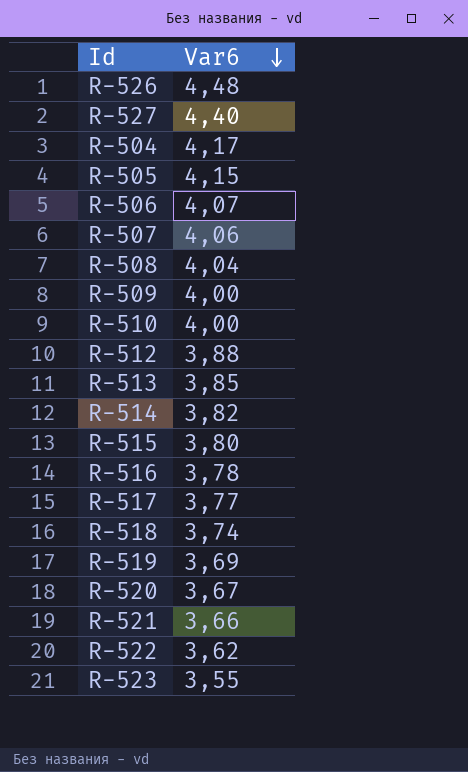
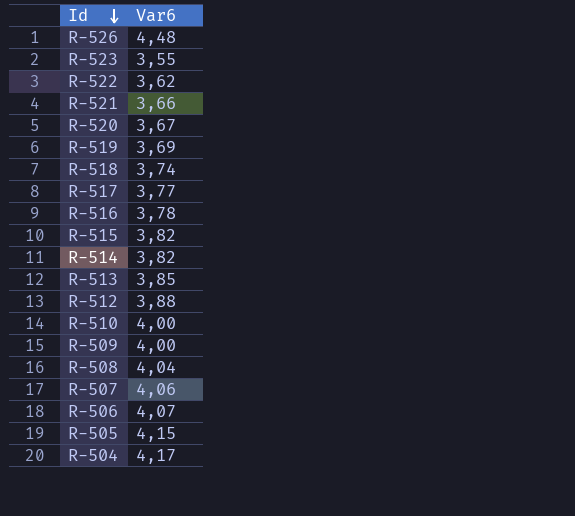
row order: Var6 descending -> Id descending
row R-527: 4,40 -> none
R-515 | Var6: 3,80 -> 3,82

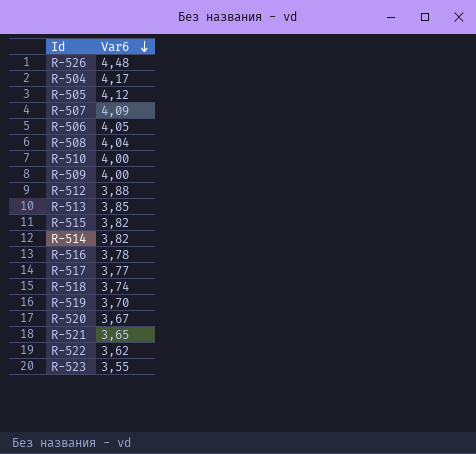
row order: Id descending -> Var6 descending
R-505 | Var6: 4,15 -> 4,12
R-507 | Var6: 4,06 -> 4,09
R-506 | Var6: 4,07 -> 4,05
R-519 | Var6: 3,69 -> 3,70
R-521 | Var6: 3,66 -> 3,65

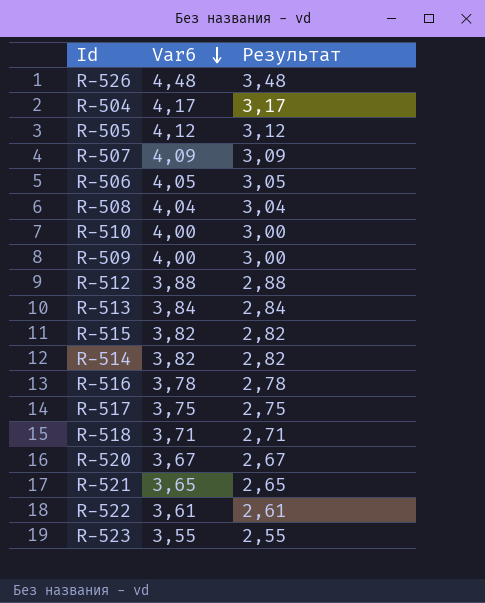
column Результат | formula: none -> [Var6] - 1
row R-519: 3,70 -> none
R-513 | Var6: 3,85 -> 3,84
R-517 | Var6: 3,77 -> 3,75
R-518 | Var6: 3,74 -> 3,71
R-522 | Var6: 3,62 -> 3,61

